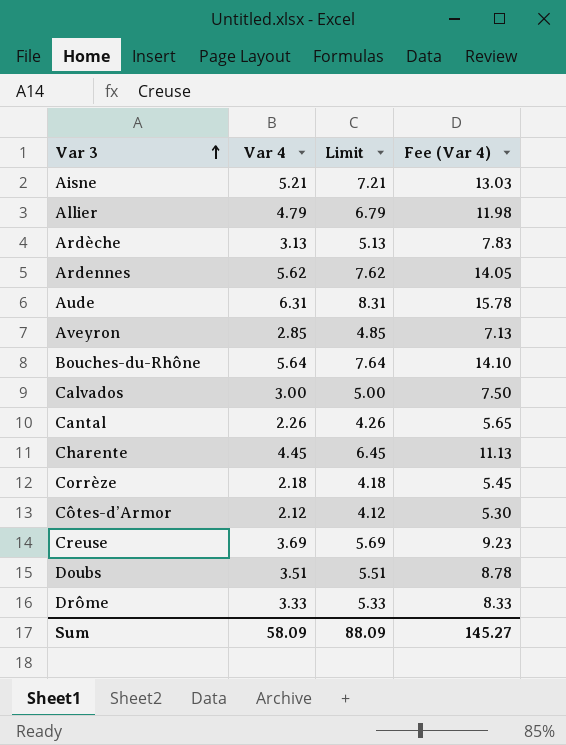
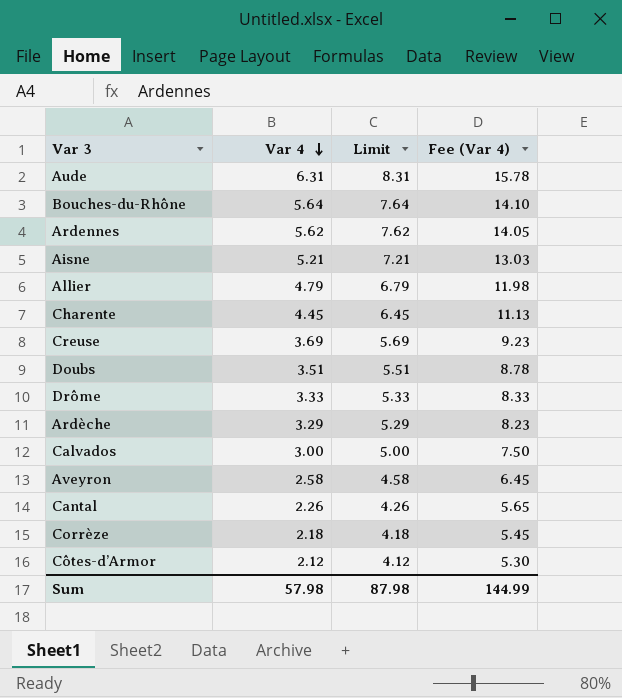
row order: Var 3 ascending -> Var 4 descending
Ardèche | Var 4: 3.13 -> 3.29
Ardèche | Limit: 5.13 -> 5.29
Ardèche | Fee (Var 4): 7.83 -> 8.23
Aveyron | Var 4: 2.85 -> 2.58
Aveyron | Limit: 4.85 -> 4.58
Aveyron | Fee (Var 4): 7.13 -> 6.45
Sum | Var 4: 58.09 -> 57.98
Sum | Limit: 88.09 -> 87.98
Sum | Fee (Var 4): 145.27 -> 144.99

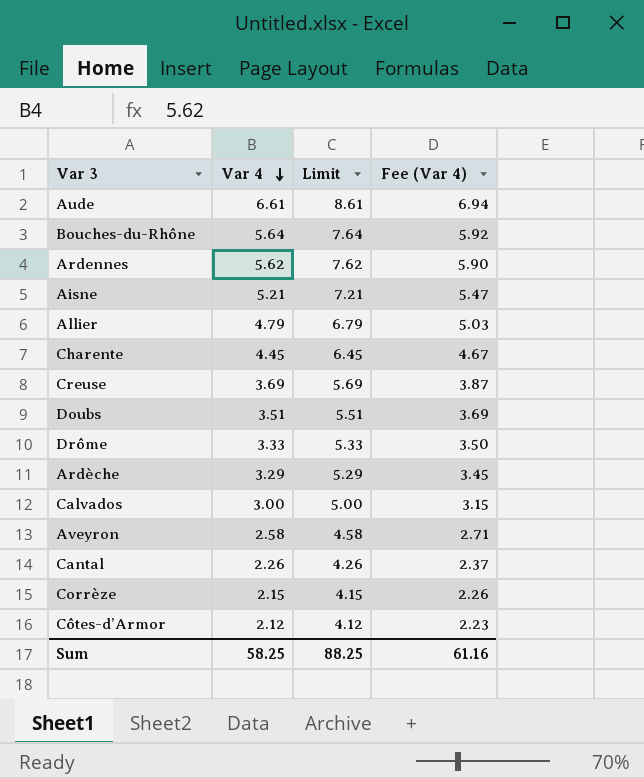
column Fee (Var 4) | formula: [Var 4] * 2.5 -> [Var 4] * 1.05
Aude | Var 4: 6.31 -> 6.61
Aude | Limit: 8.31 -> 8.61
Corrèze | Var 4: 2.18 -> 2.15
Corrèze | Limit: 4.18 -> 4.15
Sum | Var 4: 57.98 -> 58.25
Sum | Limit: 87.98 -> 88.25
Sum | Fee (Var 4): 144.99 -> 61.16

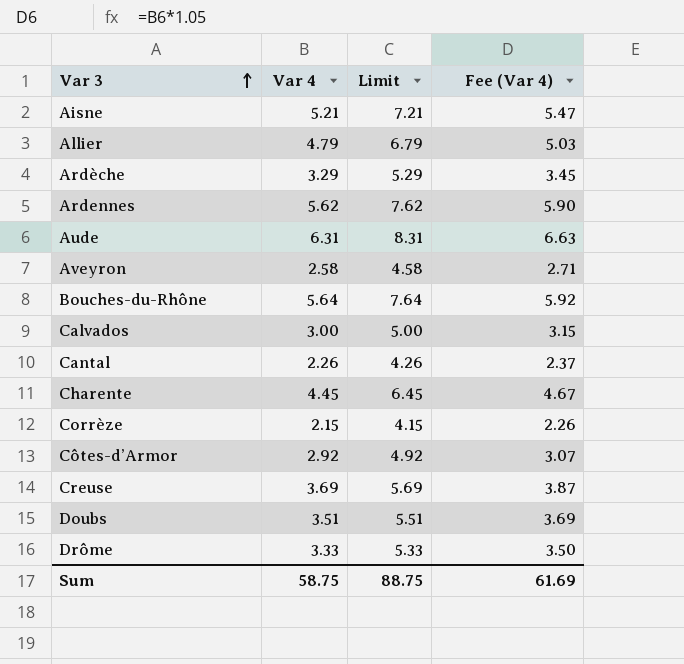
row order: Var 4 descending -> Var 3 ascending
Aude | Var 4: 6.61 -> 6.31
Aude | Limit: 8.61 -> 8.31
Aude | Fee (Var 4): 6.94 -> 6.63
Côtes-d’Armor | Var 4: 2.12 -> 2.92
Côtes-d’Armor | Limit: 4.12 -> 4.92
Côtes-d’Armor | Fee (Var 4): 2.23 -> 3.07
Sum | Var 4: 58.25 -> 58.75
Sum | Limit: 88.25 -> 88.75
Sum | Fee (Var 4): 61.16 -> 61.69

